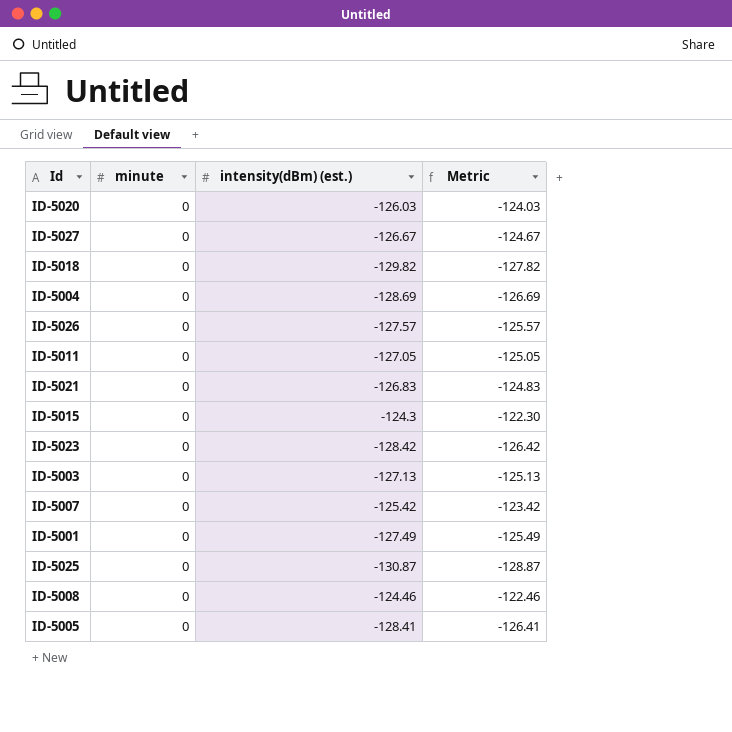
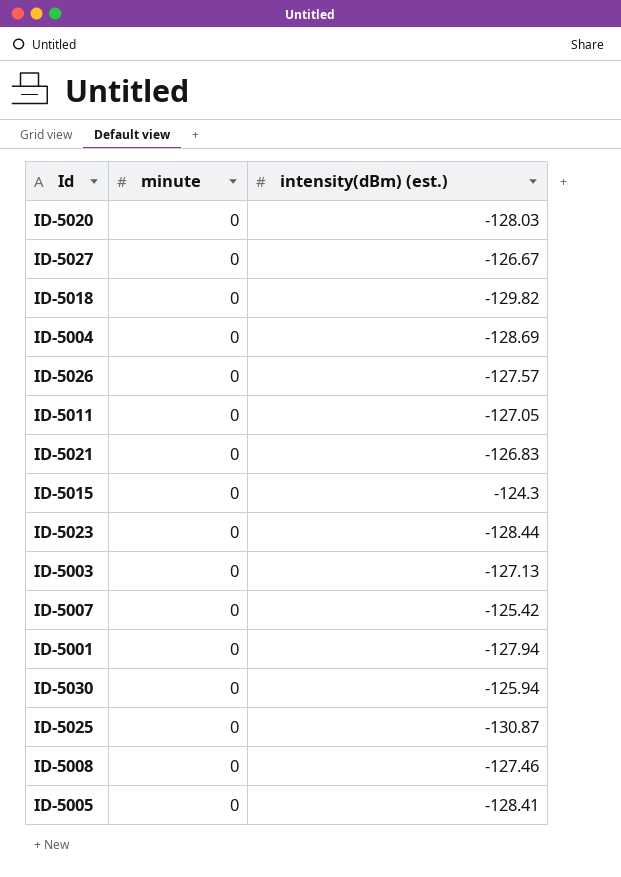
column Metric | formula: [intensity(dBm) (est.)] + 2 -> none
ID-5020 | intensity(dBm) (est.): -126.03 -> -128.03
ID-5023 | intensity(dBm) (est.): -128.42 -> -128.44
ID-5001 | intensity(dBm) (est.): -127.49 -> -127.94
row ID-5030: none -> 0 | -125.94
ID-5008 | intensity(dBm) (est.): -124.46 -> -127.46

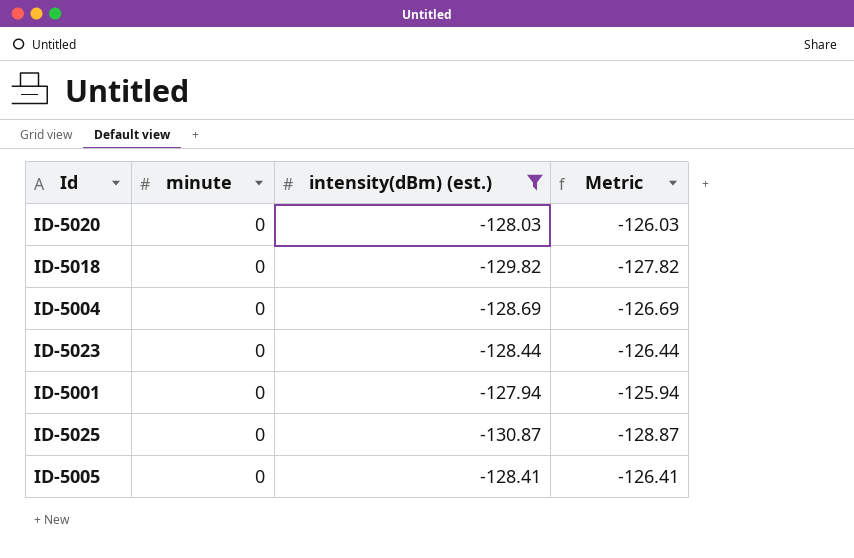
filter: none -> intensity(dBm) (est.) <= -127.94
column Metric | formula: none -> [intensity(dBm) (est.)] + 2

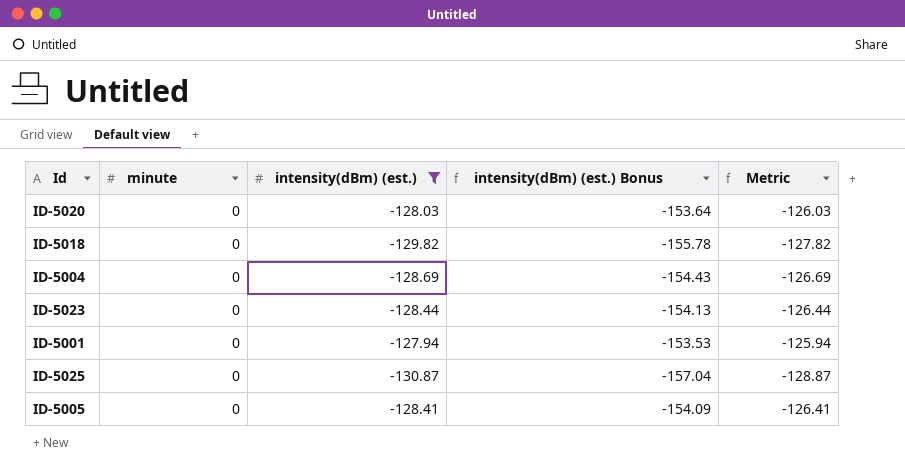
column intensity(dBm) (est.) Bonus | formula: none -> [intensity(dBm) (est.)] * 1.2

